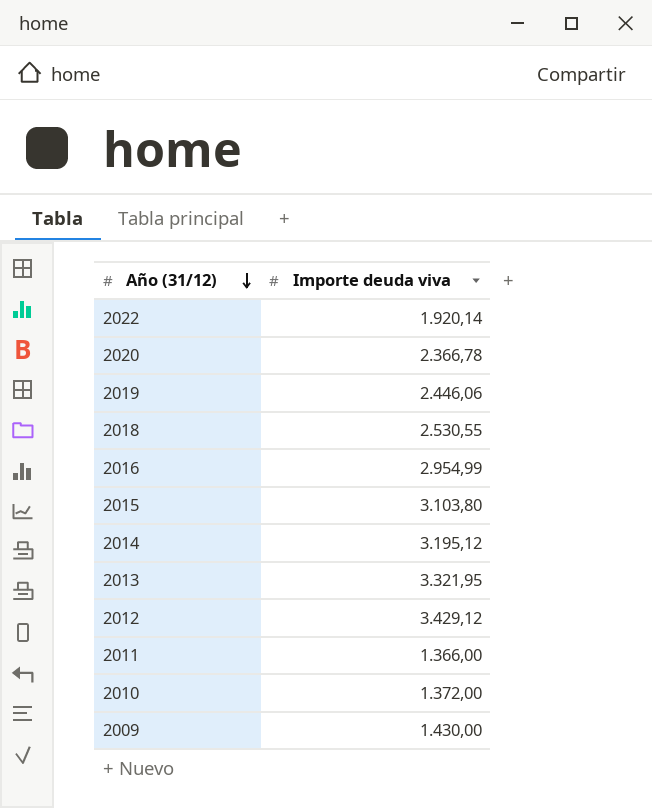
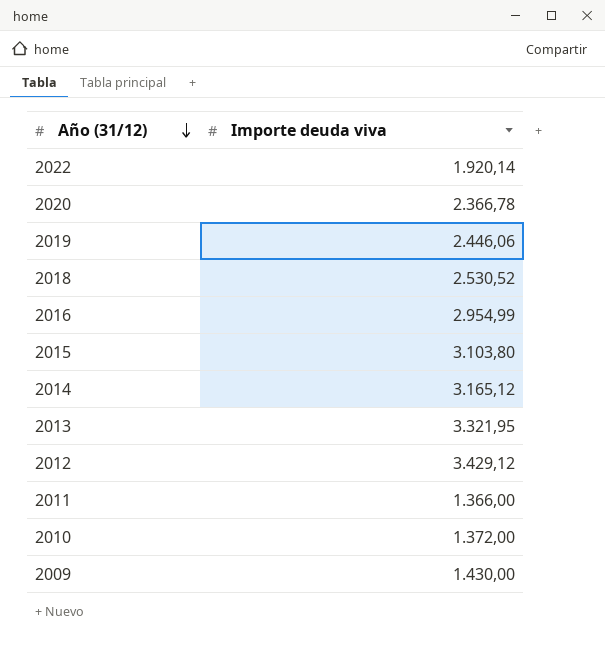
2018 | Importe deuda viva: 2.530,55 -> 2.530,52
2014 | Importe deuda viva: 3.195,12 -> 3.165,12

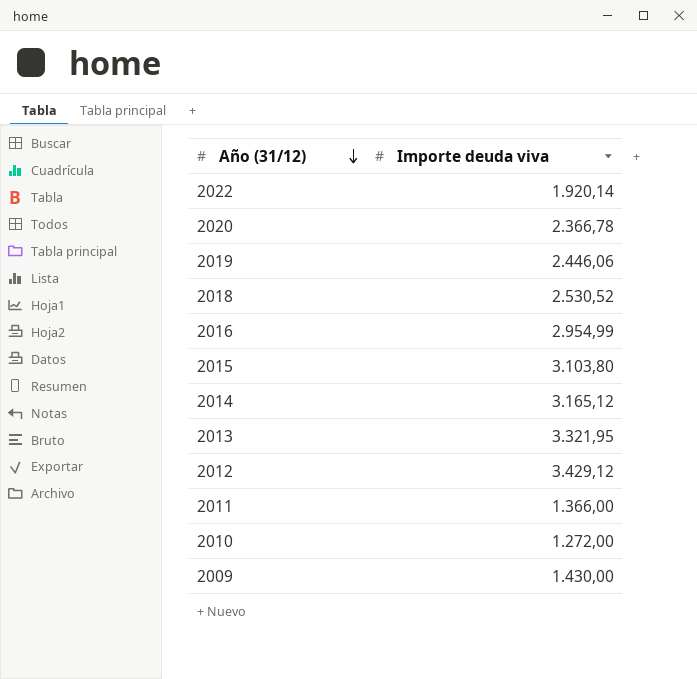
2010 | Importe deuda viva: 1.372,00 -> 1.272,00

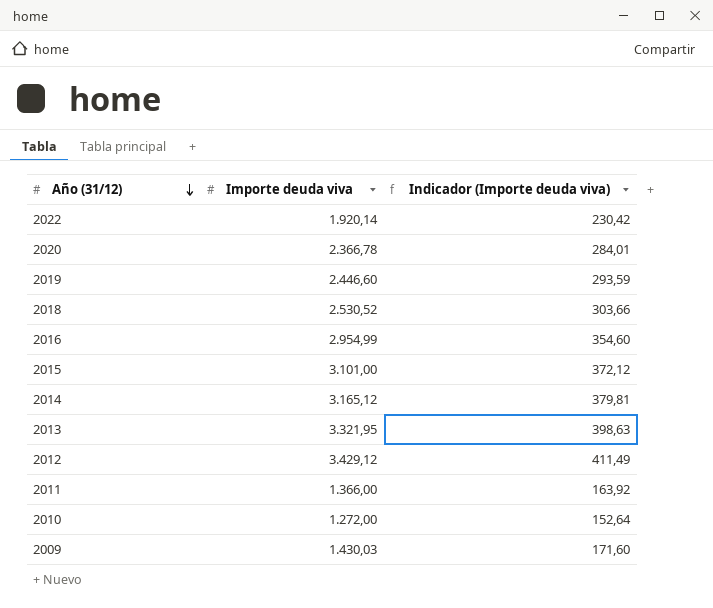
column Indicador (Importe deuda viva) | formula: none -> [Importe deuda viva] * 0,12
2019 | Importe deuda viva: 2.446,06 -> 2.446,60
2015 | Importe deuda viva: 3.103,80 -> 3.101,00
2009 | Importe deuda viva: 1.430,00 -> 1.430,03

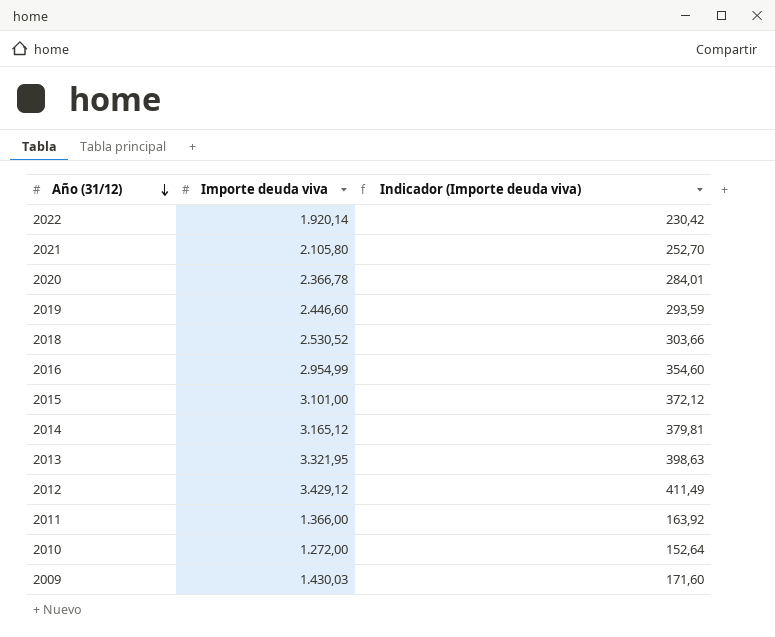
row 2021: none -> 2.105,80 | 252,70

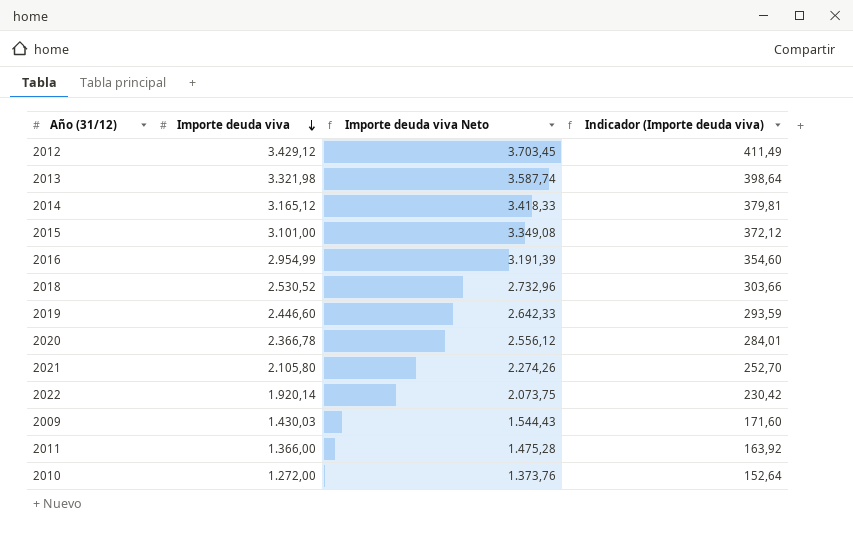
row order: Año (31/12) descending -> Importe deuda viva descending
column Importe deuda viva Neto | formula: none -> [Importe deuda viva] * 1,08
2013 | Importe deuda viva: 3.321,95 -> 3.321,98
2013 | Indicador (Importe deuda viva): 398,63 -> 398,64

